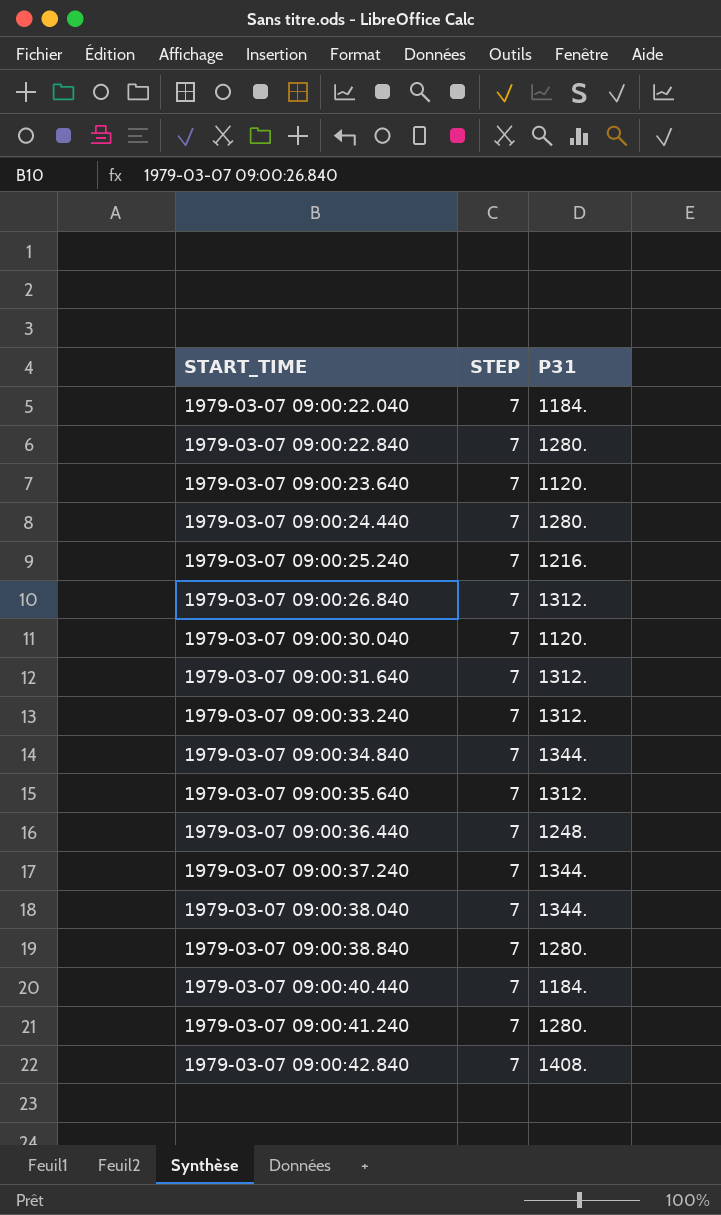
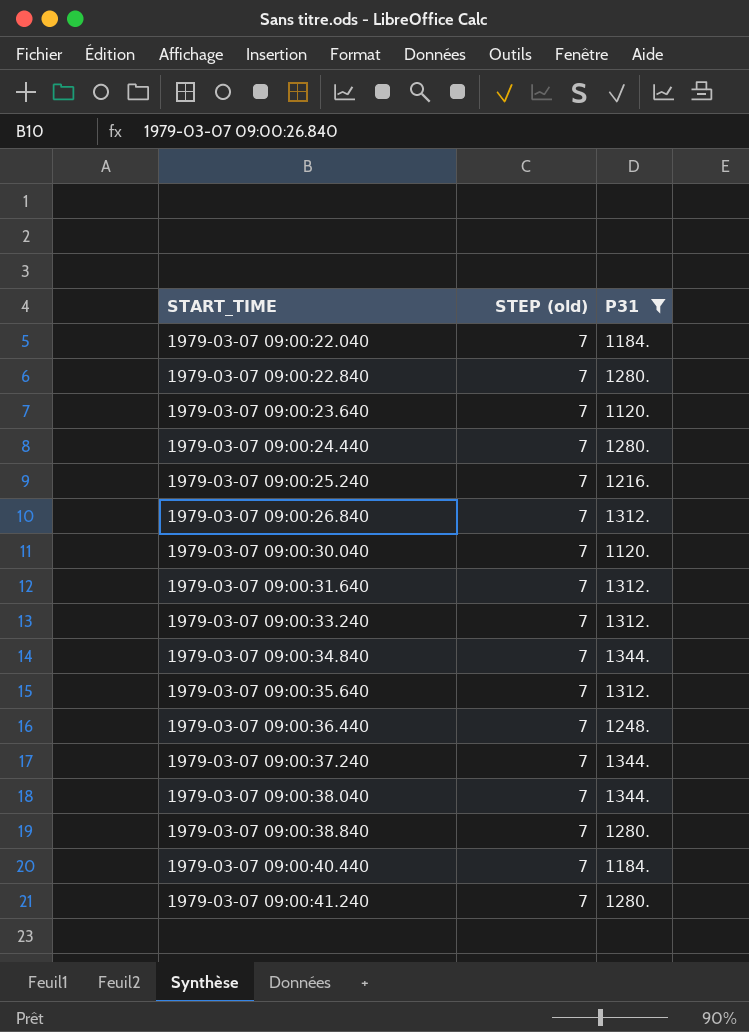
filter: none -> P31 != 1408.
column name: STEP -> STEP (old)

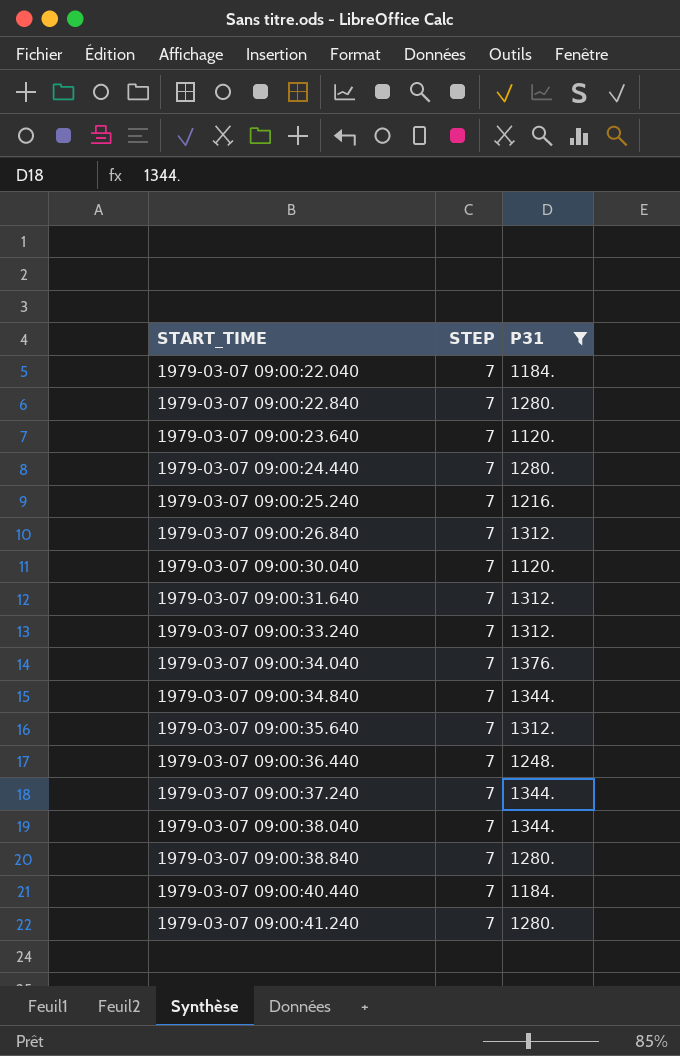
column name: STEP (old) -> STEP
row 1979-03-07 09:00:34.040: none -> 7 | 1376.

